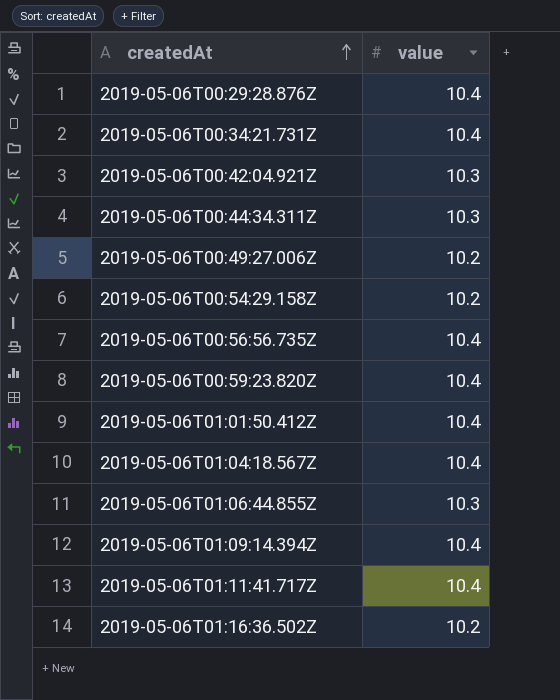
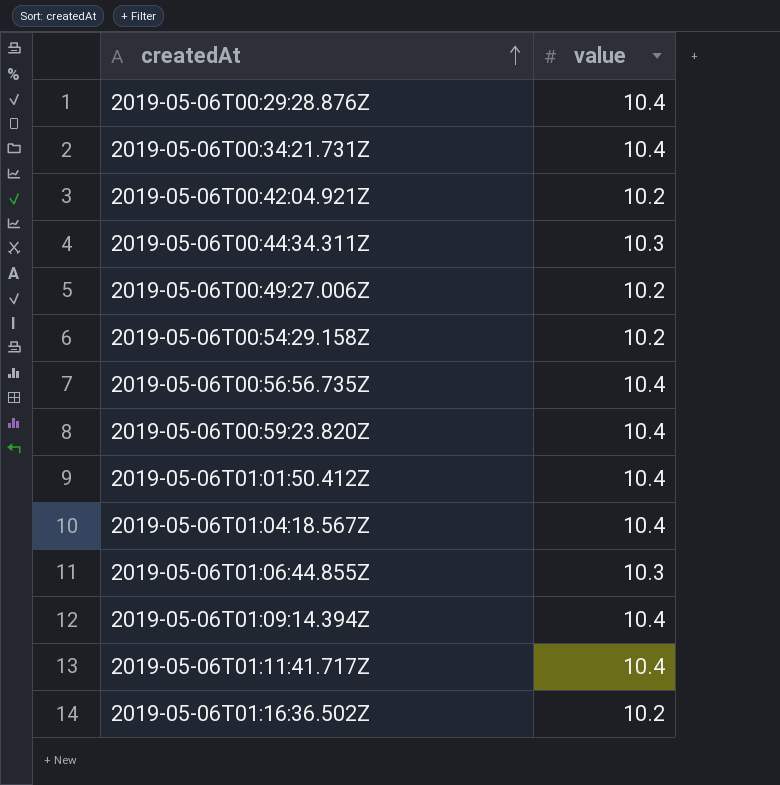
2019-05-06T00:42:04.921Z | value: 10.3 -> 10.2

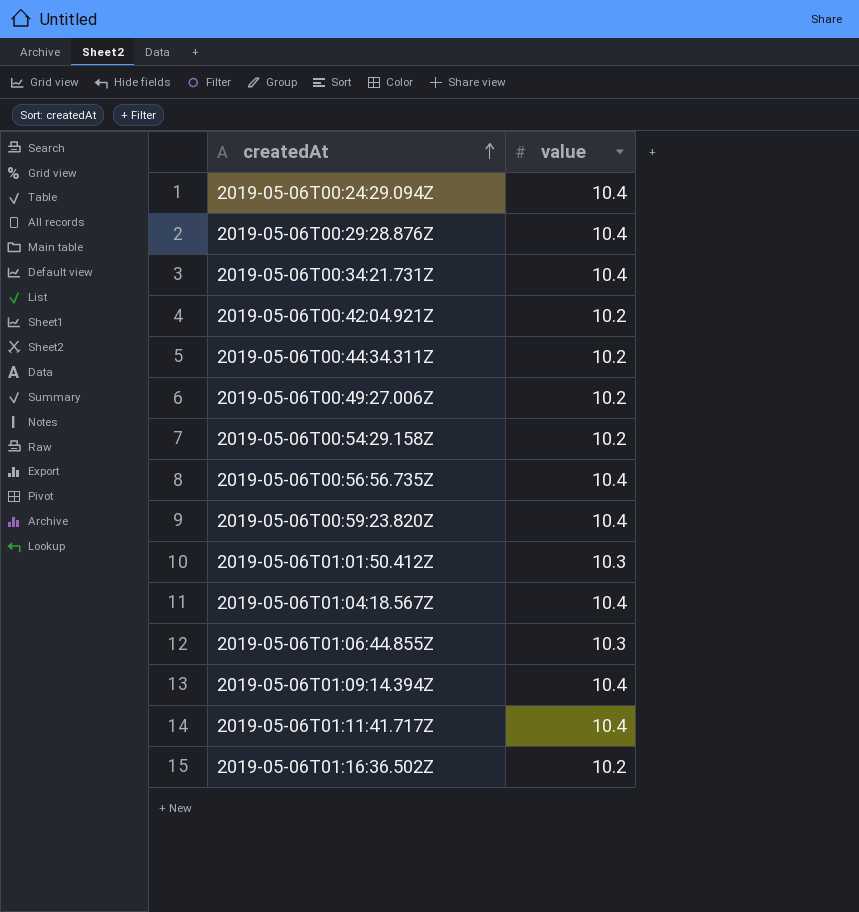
row 2019-05-06T00:24:29.094Z: none -> 10.4
2019-05-06T00:44:34.311Z | value: 10.3 -> 10.2
2019-05-06T01:01:50.412Z | value: 10.4 -> 10.3

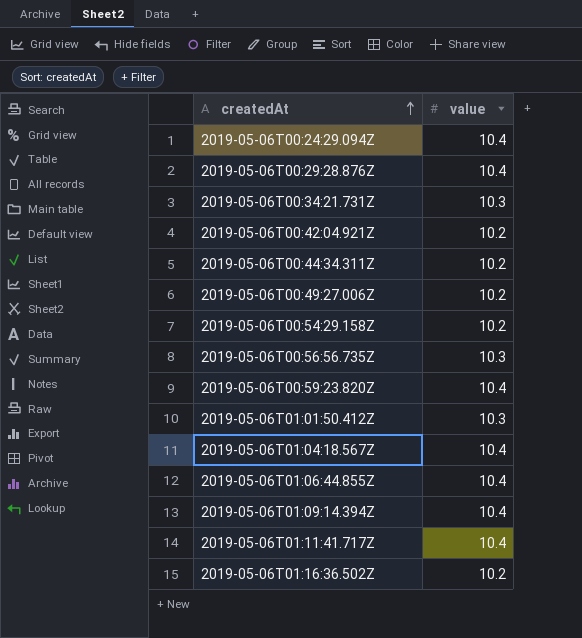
2019-05-06T00:34:21.731Z | value: 10.4 -> 10.3
2019-05-06T00:56:56.735Z | value: 10.4 -> 10.3
2019-05-06T01:06:44.855Z | value: 10.3 -> 10.4

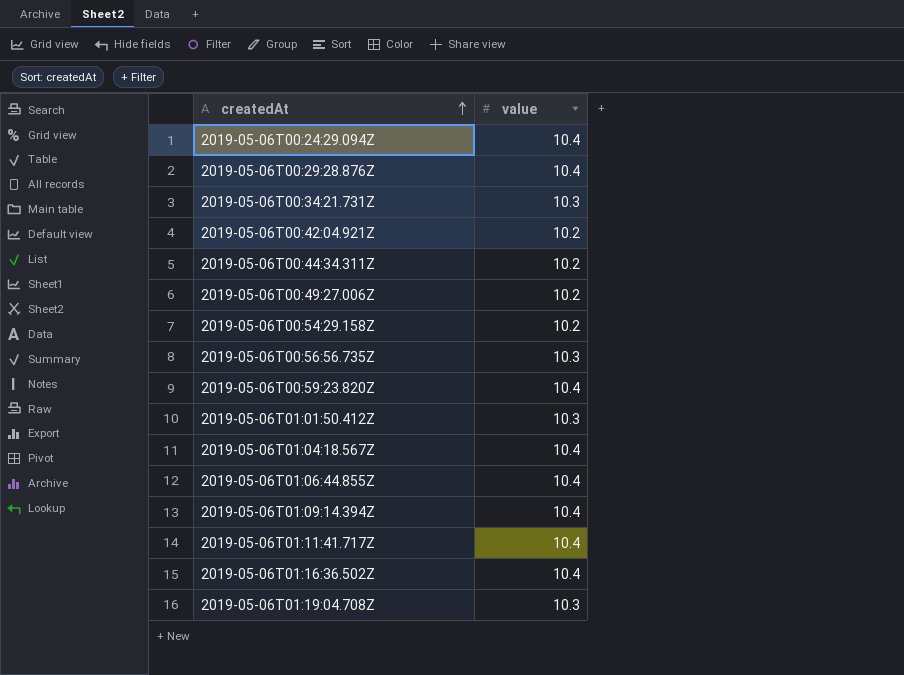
2019-05-06T01:16:36.502Z | value: 10.2 -> 10.4
row 2019-05-06T01:19:04.708Z: none -> 10.3

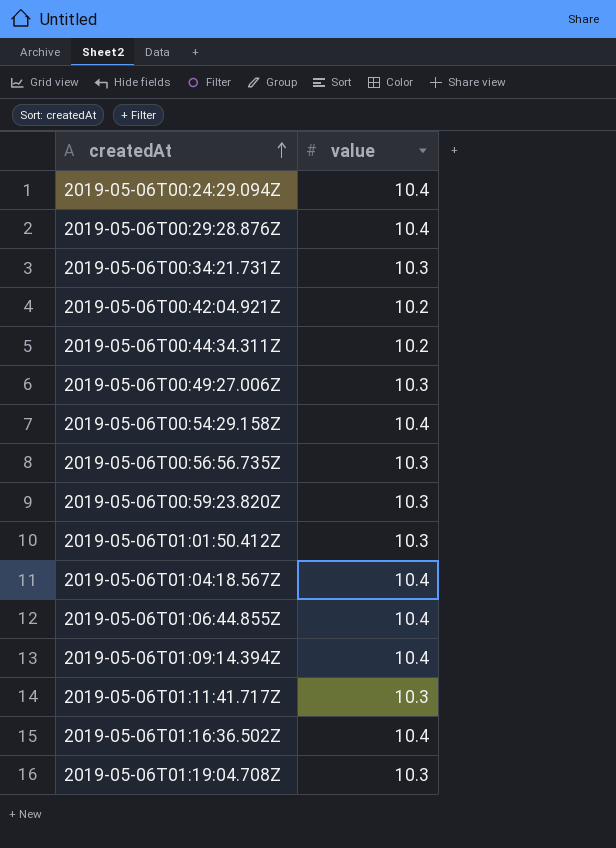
2019-05-06T00:49:27.006Z | value: 10.2 -> 10.3
2019-05-06T00:54:29.158Z | value: 10.2 -> 10.4
2019-05-06T00:59:23.820Z | value: 10.4 -> 10.3
2019-05-06T01:11:41.717Z | value: 10.4 -> 10.3

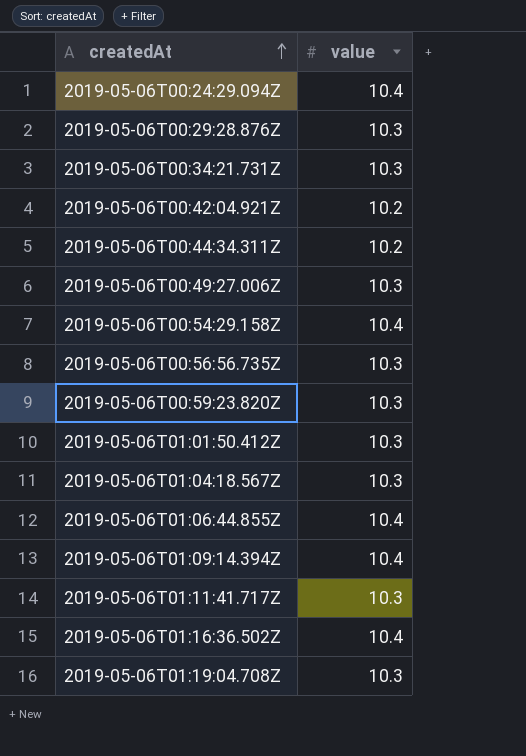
2019-05-06T00:29:28.876Z | value: 10.4 -> 10.3
2019-05-06T01:04:18.567Z | value: 10.4 -> 10.3

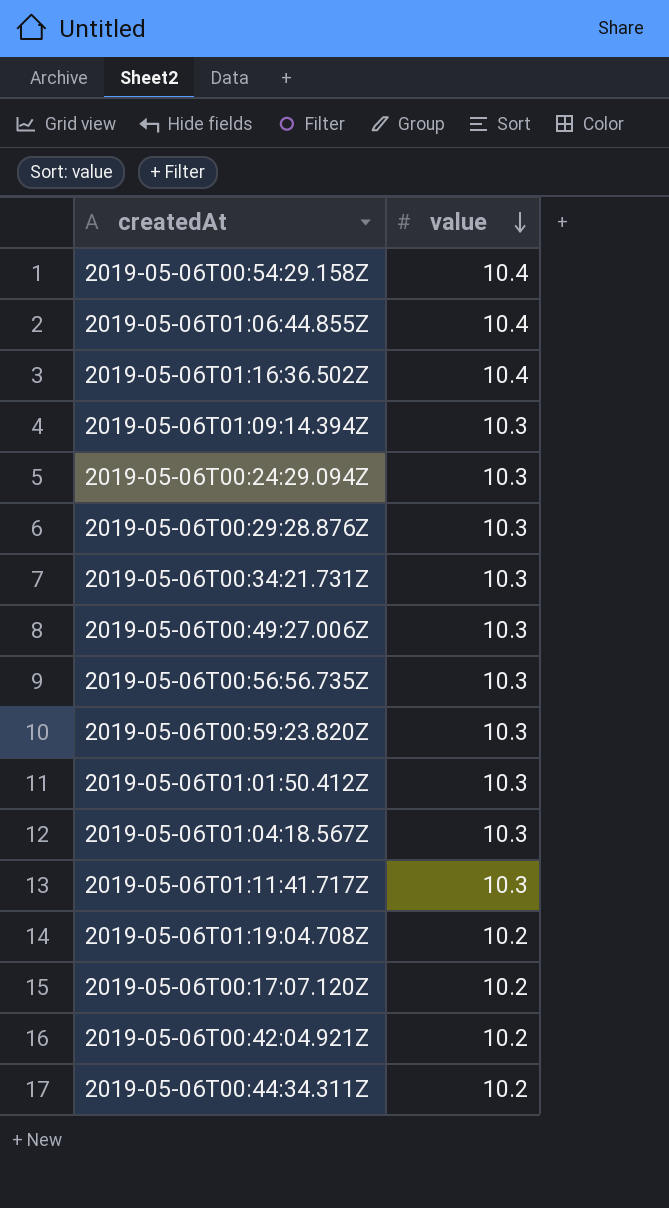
row order: createdAt ascending -> value descending
2019-05-06T01:09:14.394Z | value: 10.4 -> 10.3
2019-05-06T00:24:29.094Z | value: 10.4 -> 10.3
2019-05-06T01:19:04.708Z | value: 10.3 -> 10.2
row 2019-05-06T00:17:07.120Z: none -> 10.2

